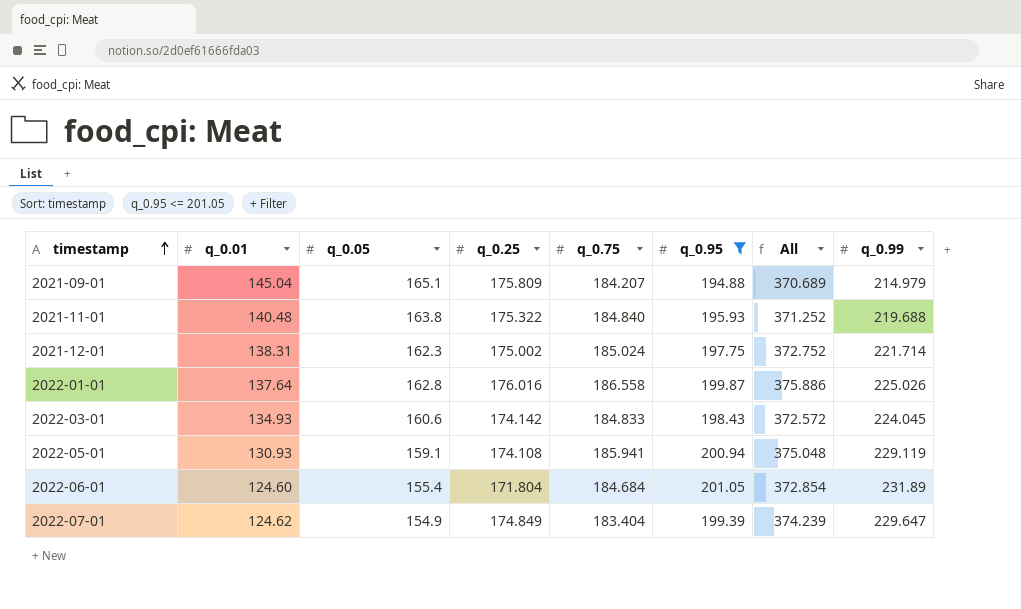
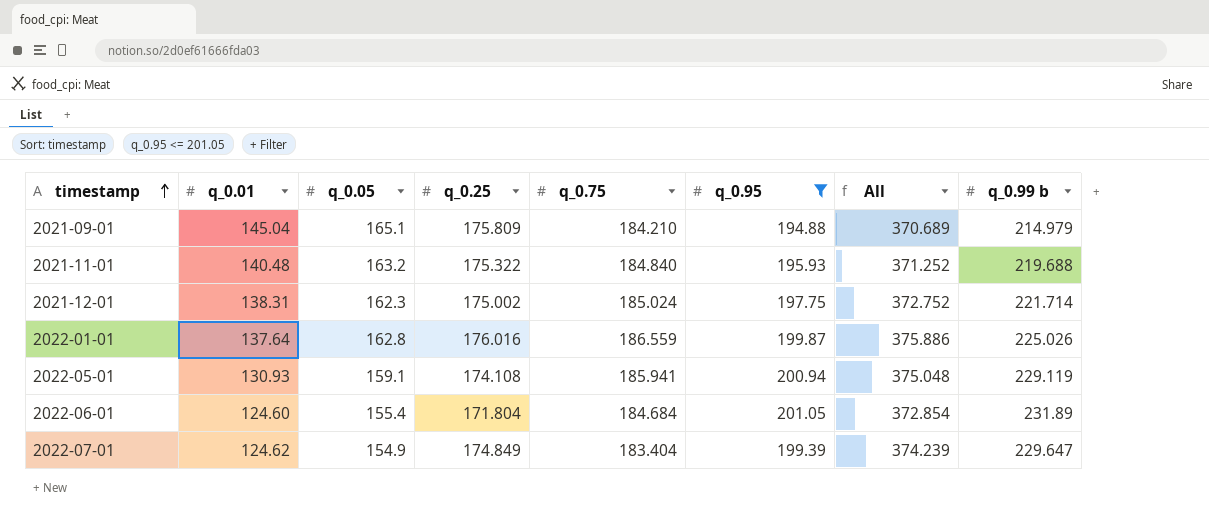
column name: q_0.99 -> q_0.99 b
row 2022-03-01: 134.93 | 160.6 | 174.142 | 184.833 | 198.43 | 372.572 | 224.045 -> none
2021-09-01 | q_0.75: 184.207 -> 184.210
2021-11-01 | q_0.05: 163.8 -> 163.2
2022-01-01 | q_0.75: 186.558 -> 186.559

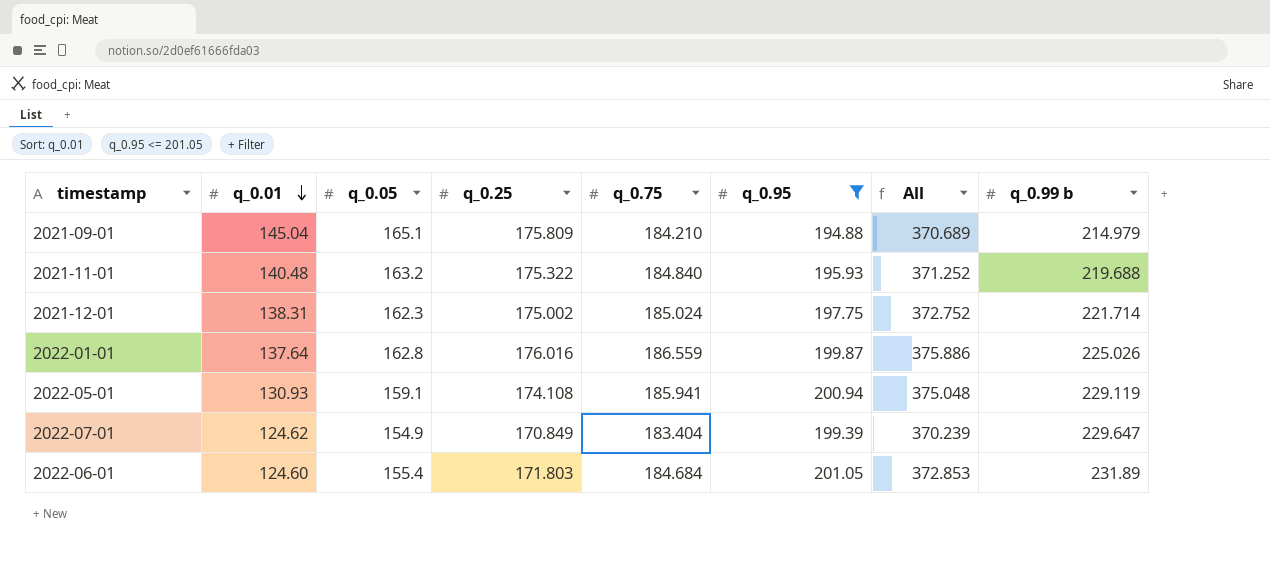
row order: timestamp ascending -> q_0.01 descending
2022-07-01 | q_0.25: 174.849 -> 170.849
2022-07-01 | All: 374.239 -> 370.239
2022-06-01 | q_0.25: 171.804 -> 171.803
2022-06-01 | All: 372.854 -> 372.853

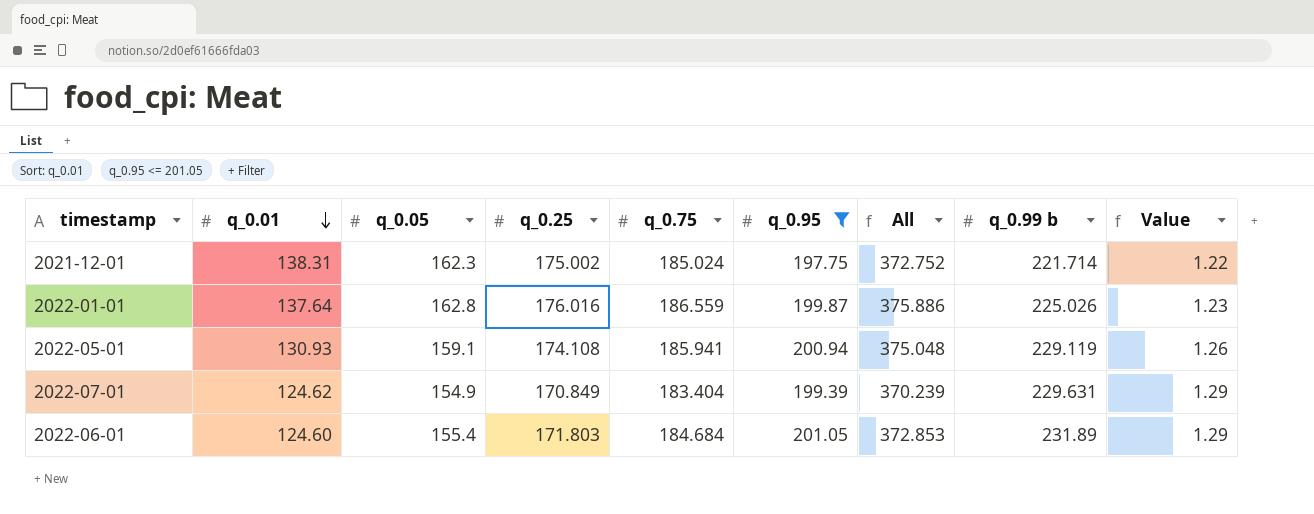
column Value | formula: none -> [q_0.95] / [q_0.05]
row 2021-09-01: 145.04 | 165.1 | 175.809 | 184.210 | 194.88 | 370.689 | 214.979 -> none
row 2021-11-01: 140.48 | 163.2 | 175.322 | 184.840 | 195.93 | 371.252 | 219.688 -> none
2022-07-01 | q_0.99 b: 229.647 -> 229.631

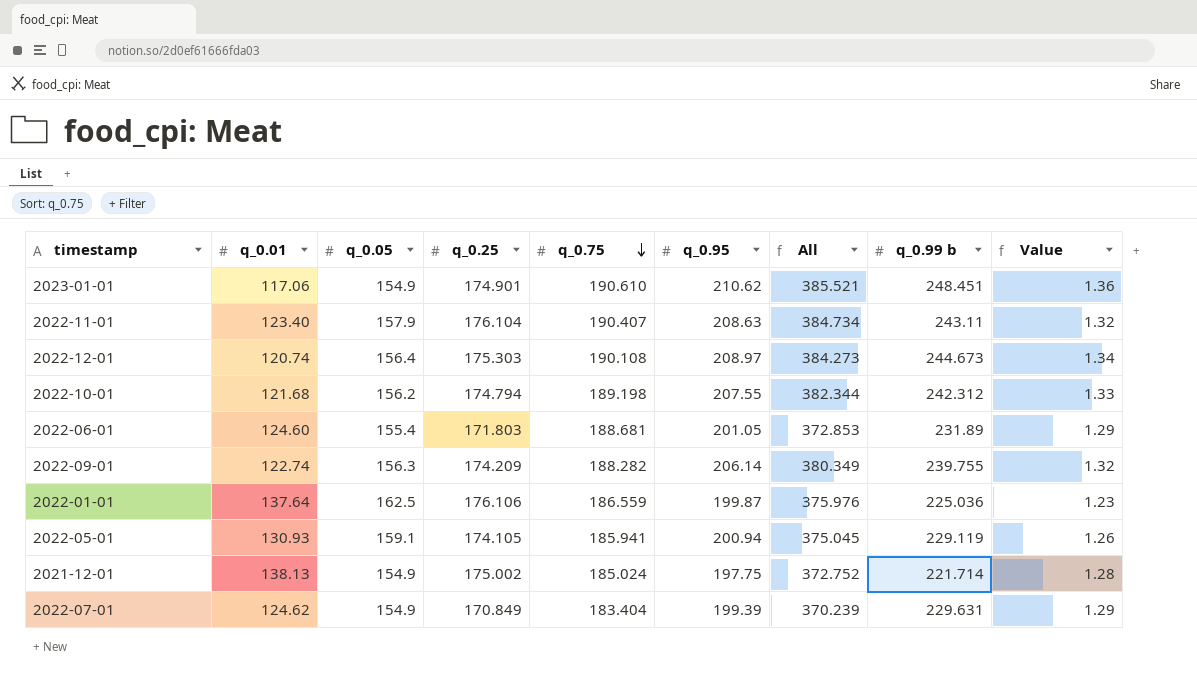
filter: q_0.95 <= 201.05 -> none
row order: q_0.01 descending -> q_0.75 descending
2022-06-01 | q_0.75: 184.684 -> 188.681
2022-01-01 | q_0.05: 162.8 -> 162.5
2022-01-01 | q_0.25: 176.016 -> 176.106
2022-01-01 | All: 375.886 -> 375.976
2022-01-01 | q_0.99 b: 225.026 -> 225.036
2022-05-01 | q_0.25: 174.108 -> 174.105
2022-05-01 | All: 375.048 -> 375.045
2021-12-01 | q_0.01: 138.31 -> 138.13
2021-12-01 | q_0.05: 162.3 -> 154.9
2021-12-01 | Value: 1.22 -> 1.28

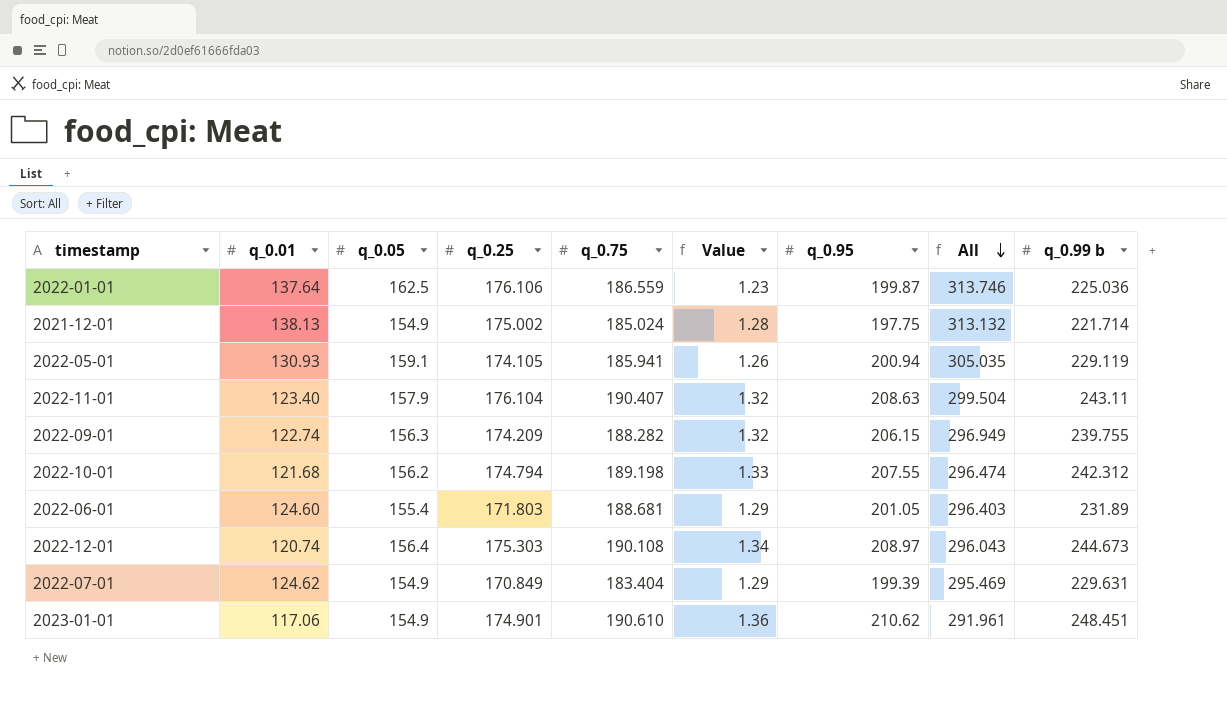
row order: q_0.75 descending -> All descending
column Value | position: 9 -> 6
column All | formula: [q_0.25] + [q_0.95] -> [q_0.01] + [q_0.25]
2022-09-01 | q_0.95: 206.14 -> 206.15

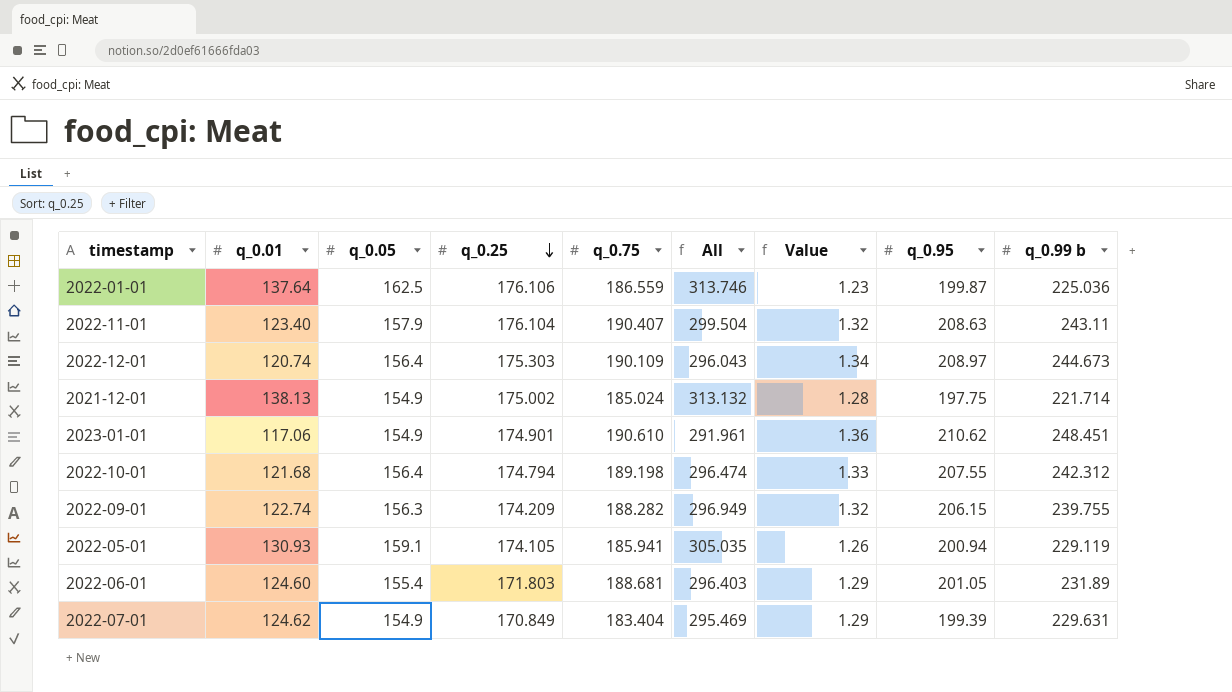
row order: All descending -> q_0.25 descending
column All | position: 8 -> 6
2022-12-01 | q_0.75: 190.108 -> 190.109
2022-10-01 | q_0.05: 156.2 -> 156.4

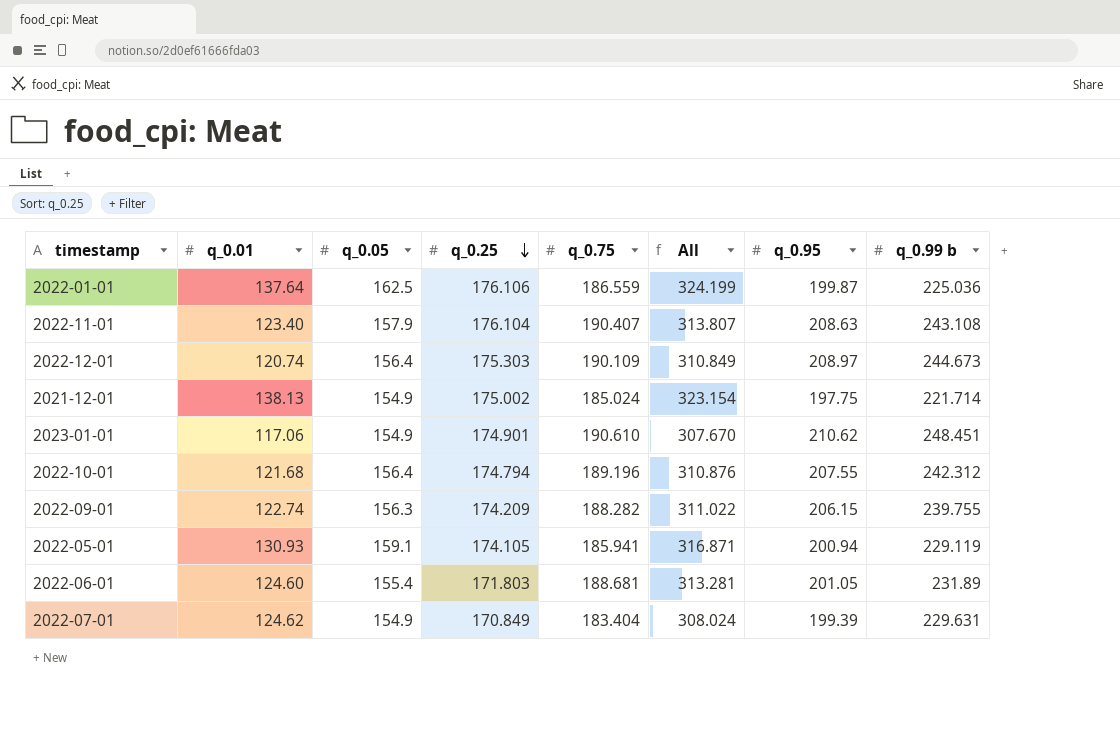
column Value | formula: [q_0.95] / [q_0.05] -> none
column All | formula: [q_0.01] + [q_0.25] -> [q_0.01] + [q_0.75]
2022-11-01 | q_0.99 b: 243.11 -> 243.108
2022-10-01 | q_0.75: 189.198 -> 189.196

